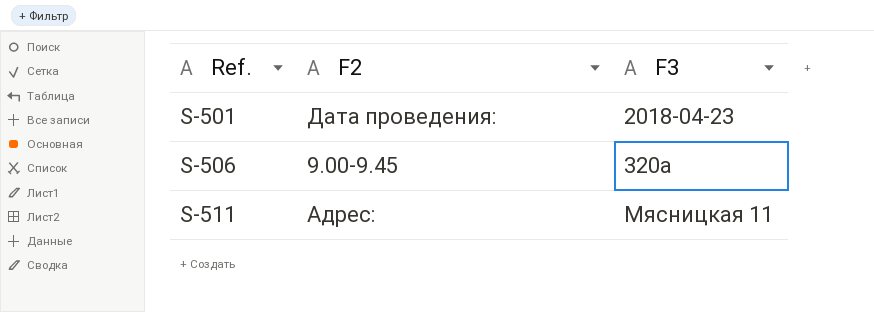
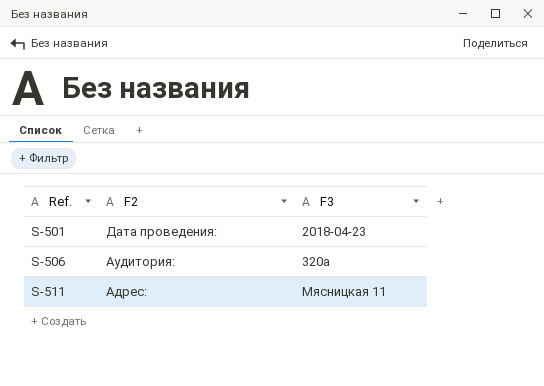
S-506 | F2: 9.00-9.45 -> Аудитория:

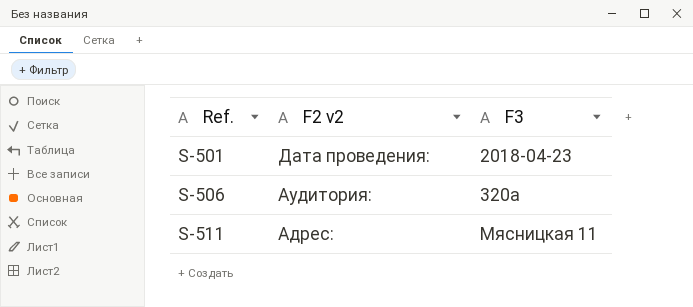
column name: F2 -> F2 v2

